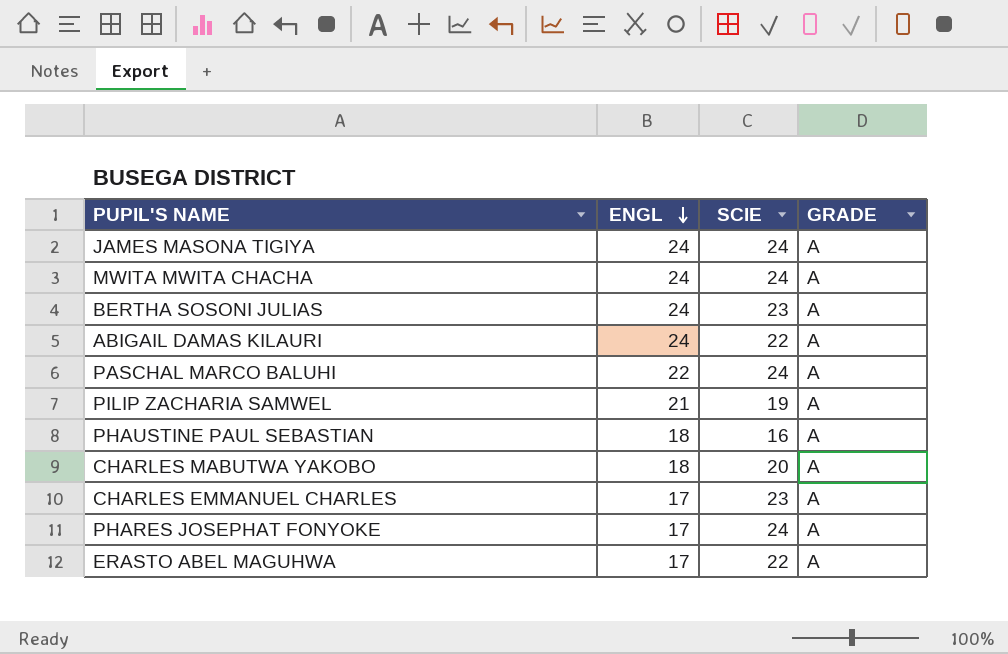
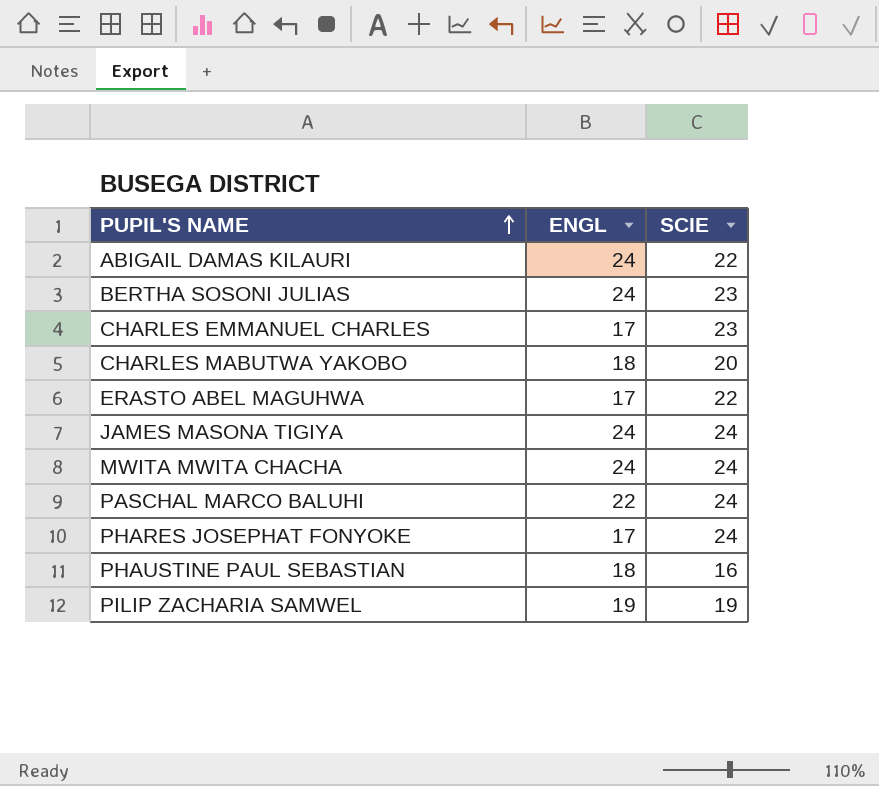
row order: ENGL descending -> PUPIL'S NAME ascending
column GRADE | position: 4 -> none
PILIP ZACHARIA SAMWEL | ENGL: 21 -> 19

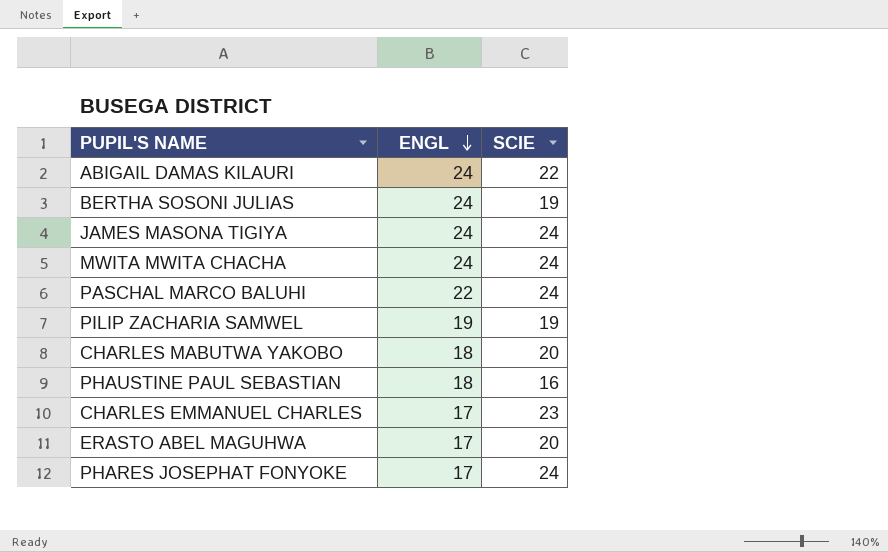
row order: PUPIL'S NAME ascending -> ENGL descending
BERTHA SOSONI JULIAS | SCIE: 23 -> 19
ERASTO ABEL MAGUHWA | SCIE: 22 -> 20

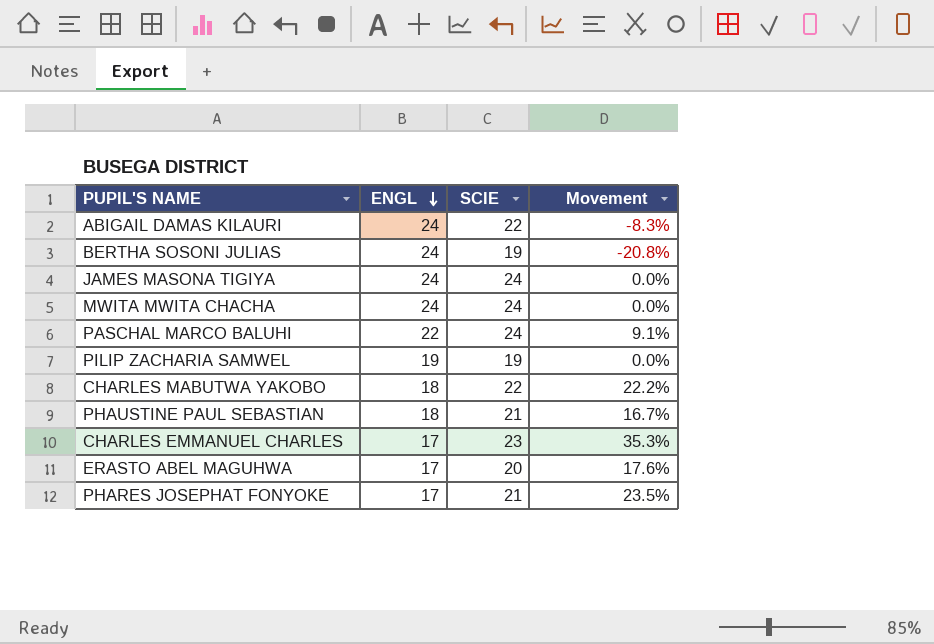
column Movement | formula: none -> ([SCIE] - [ENGL]) / [ENGL]
CHARLES MABUTWA YAKOBO | SCIE: 20 -> 22
PHAUSTINE PAUL SEBASTIAN | SCIE: 16 -> 21
PHARES JOSEPHAT FONYOKE | SCIE: 24 -> 21

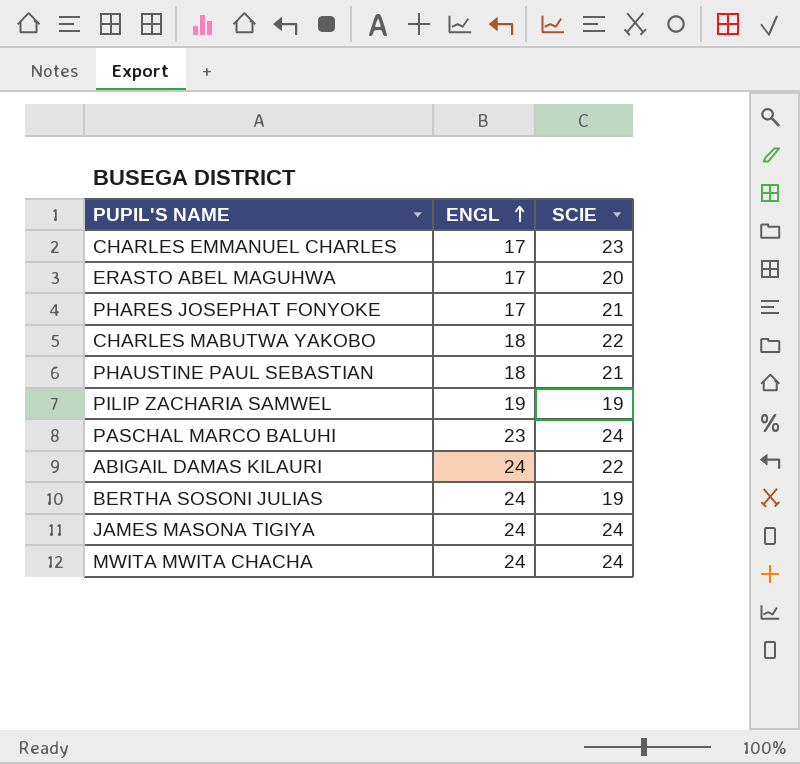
row order: ENGL descending -> ENGL ascending
column Movement | formula: ([SCIE] - [ENGL]) / [ENGL] -> none
PASCHAL MARCO BALUHI | ENGL: 22 -> 23

